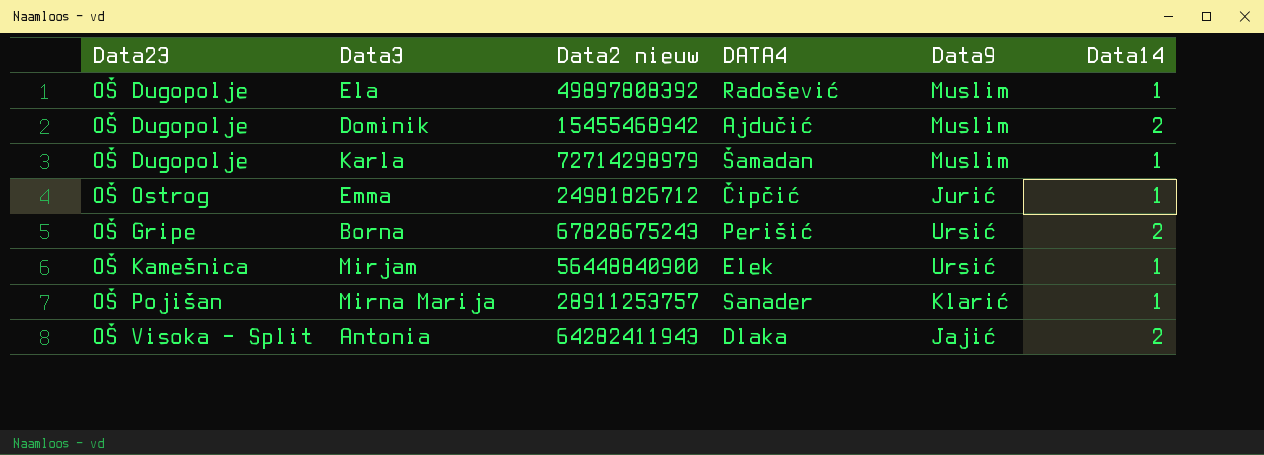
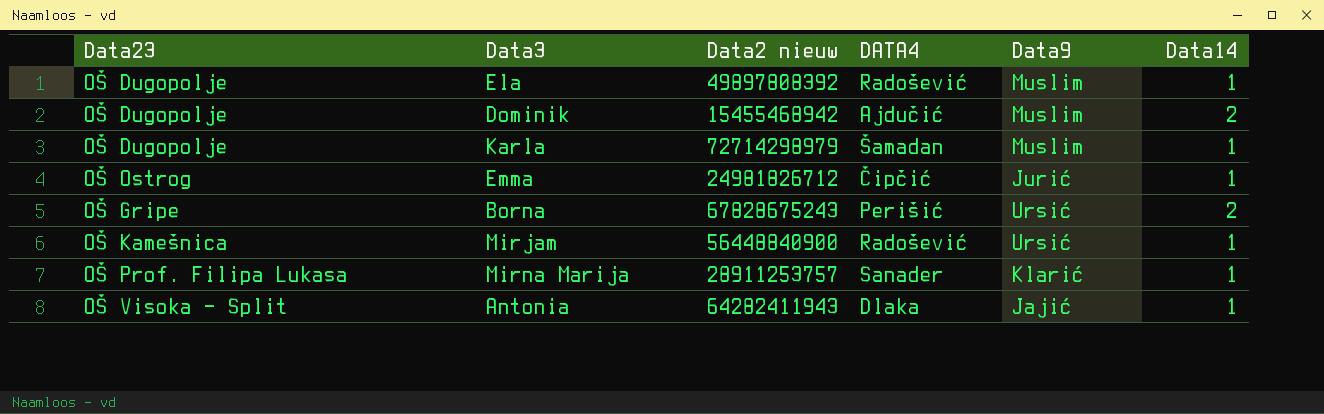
Mirjam | DATA4: Elek -> Radošević
Mirna Marija | Data23: OŠ Pojišan -> OŠ Prof. Filipa Lukasa
Antonia | Data14: 2 -> 1

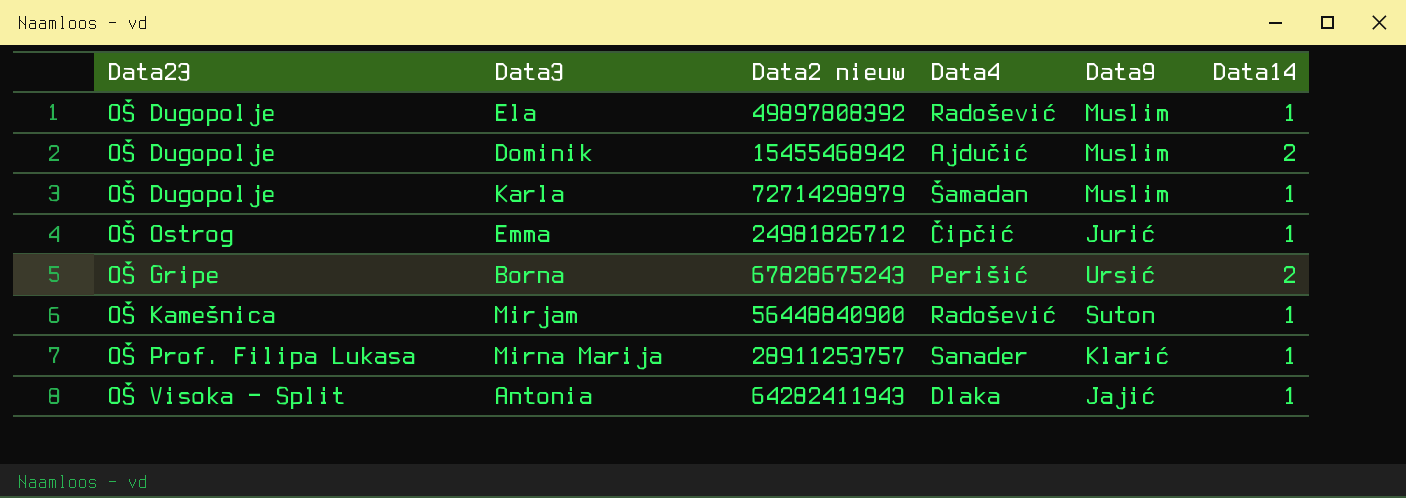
column name: DATA4 -> Data4
Mirjam | Data9: Ursić -> Suton

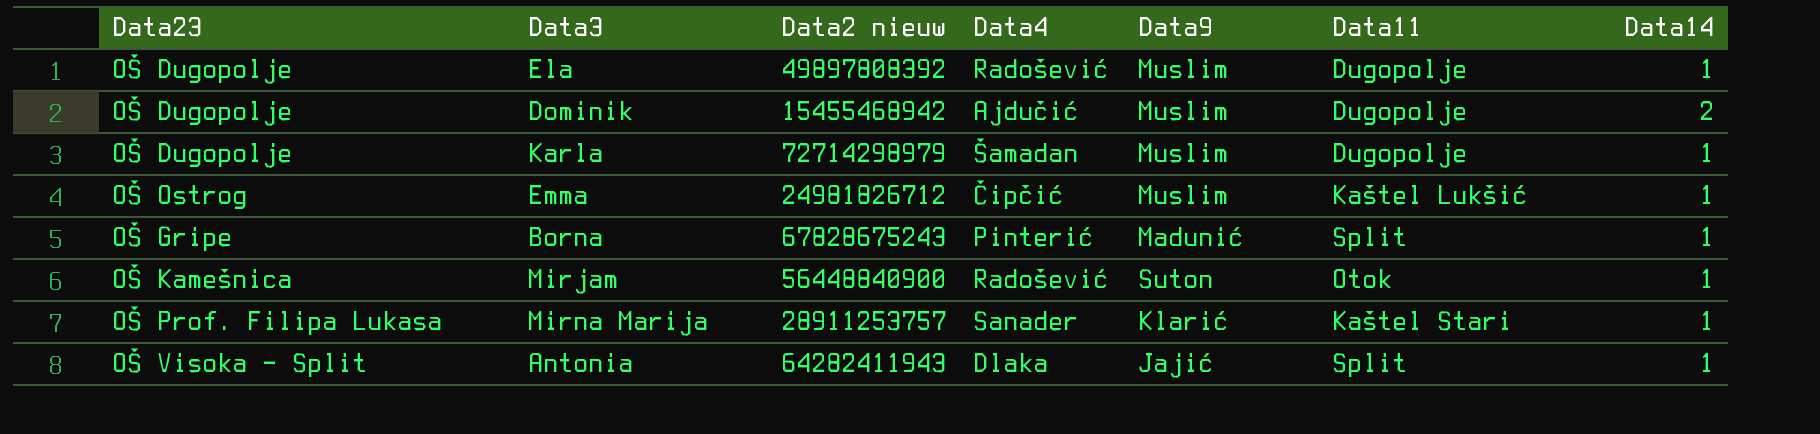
column Data11 | position: none -> 6
Emma | Data9: Jurić -> Muslim
Borna | Data4: Perišić -> Pinterić
Borna | Data9: Ursić -> Madunić
Borna | Data14: 2 -> 1

